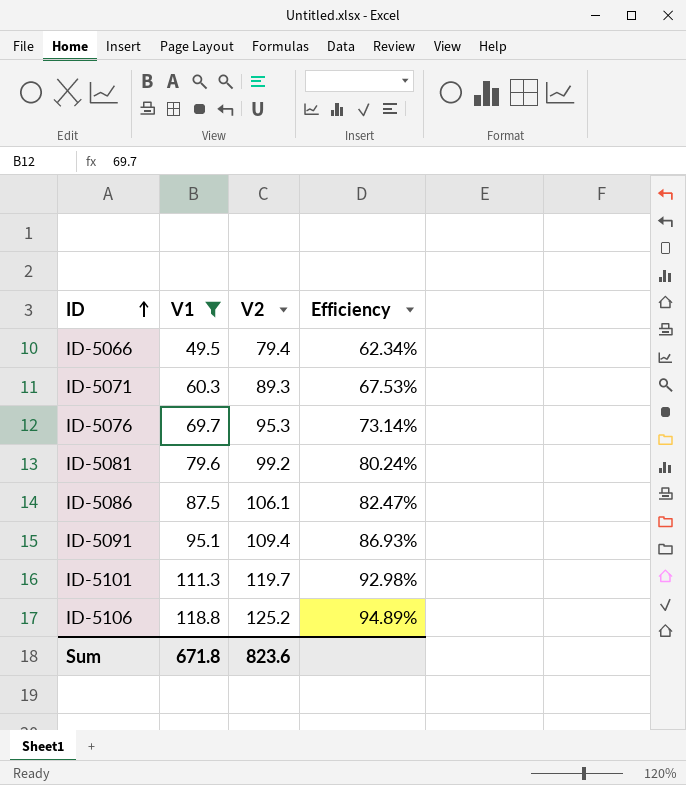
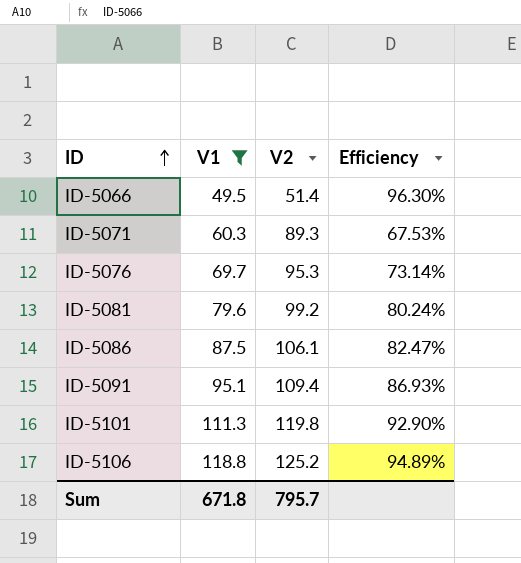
ID-5066 | V2: 79.4 -> 51.4
ID-5066 | Efficiency: 62.34% -> 96.30%
ID-5101 | V2: 119.7 -> 119.8
ID-5101 | Efficiency: 92.98% -> 92.90%
Sum | V2: 823.6 -> 795.7

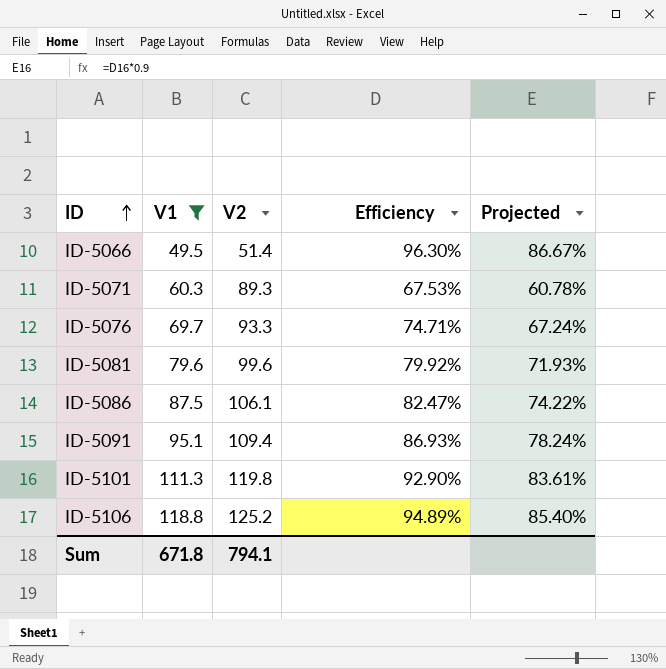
column Projected | formula: none -> [Efficiency] * 0.9
ID-5076 | V2: 95.3 -> 93.3
ID-5076 | Efficiency: 73.14% -> 74.71%
ID-5081 | V2: 99.2 -> 99.6
ID-5081 | Efficiency: 80.24% -> 79.92%
Sum | V2: 795.7 -> 794.1

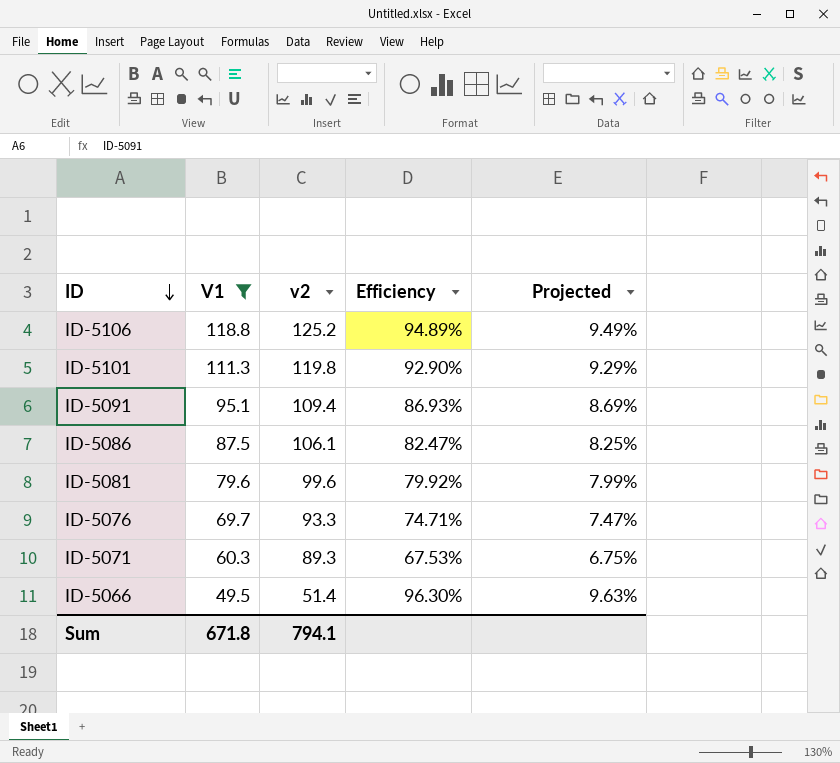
row order: ID ascending -> ID descending
column name: V2 -> v2
column Projected | formula: [Efficiency] * 0.9 -> [Efficiency] * 0.1

